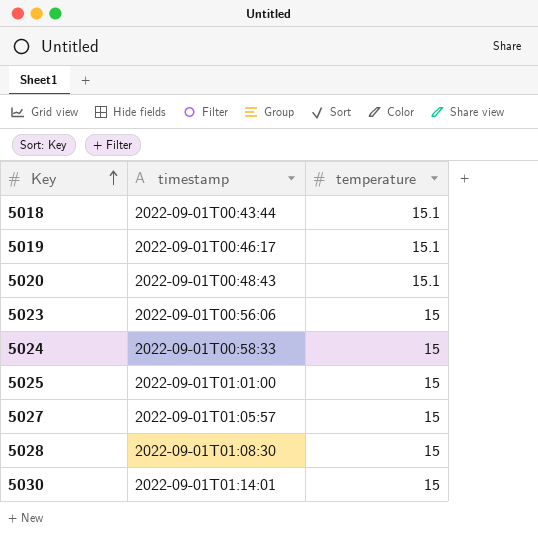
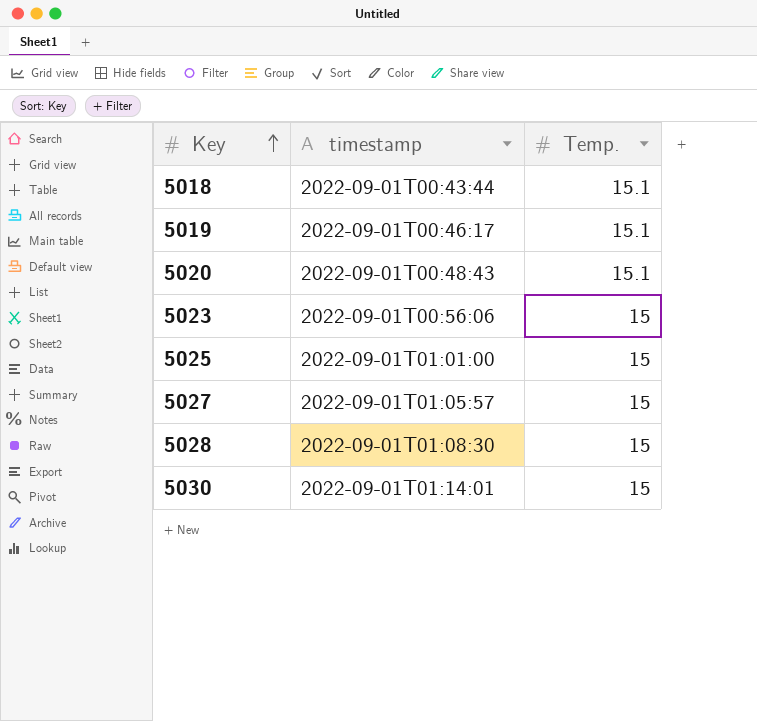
column name: temperature -> Temp.
row 5024: 2022-09-01T00:58:33 | 15 -> none

